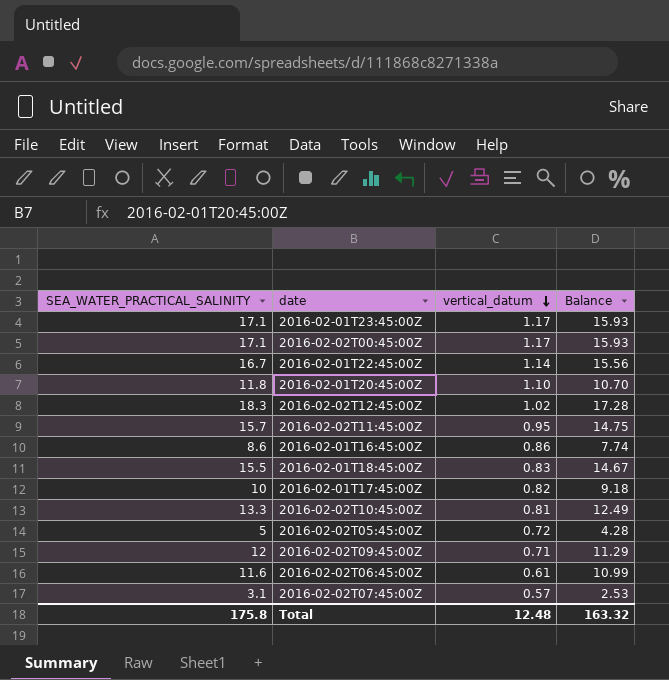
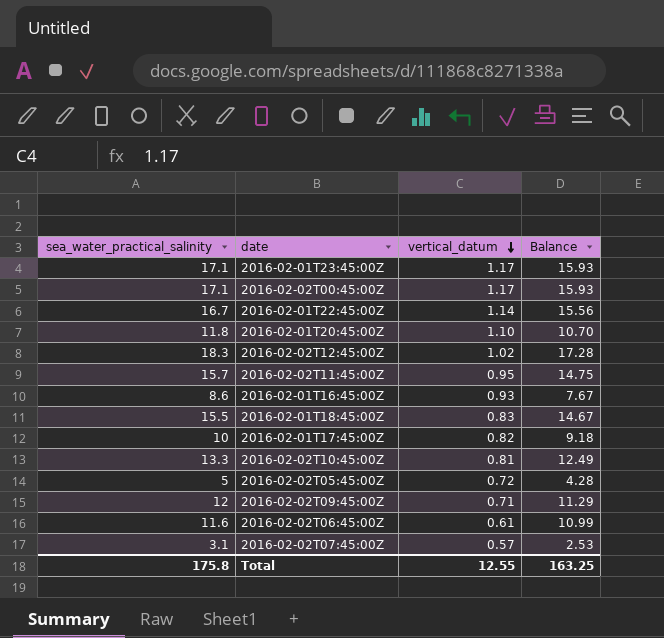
column name: SEA_WATER_PRACTICAL_SALINITY -> sea_water_practical_salinity
2016-02-01T16:45:00Z | vertical_datum: 0.86 -> 0.93
2016-02-01T16:45:00Z | Balance: 7.74 -> 7.67
Total | vertical_datum: 12.48 -> 12.55
Total | Balance: 163.32 -> 163.25

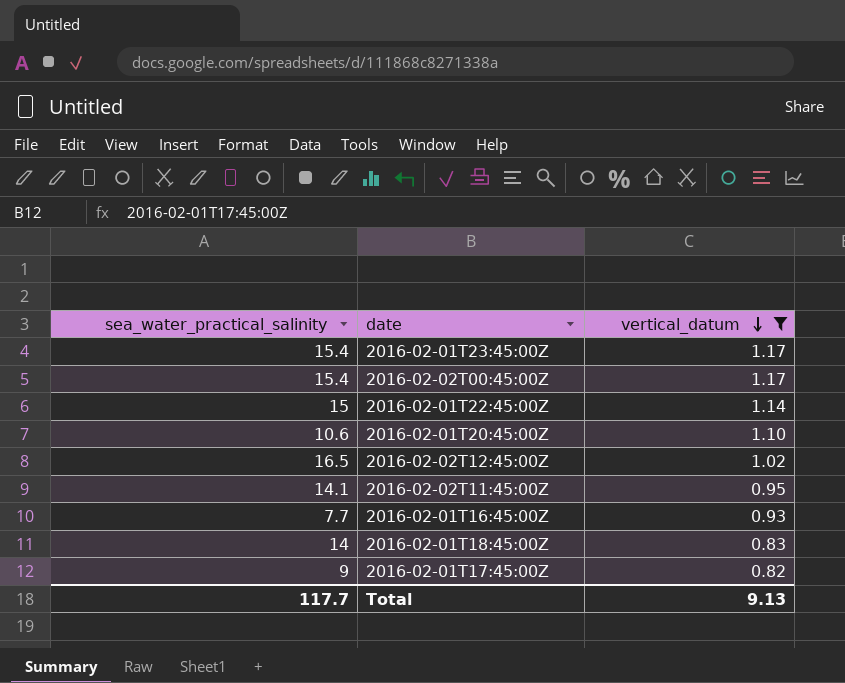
filter: none -> vertical_datum >= 0.82
column Balance | formula: [sea_water_practical_salinity] - [vertical_datum] -> none
2016-02-01T23:45:00Z | sea_water_practical_salinity: 17.1 -> 15.4
2016-02-02T00:45:00Z | sea_water_practical_salinity: 17.1 -> 15.4
2016-02-01T22:45:00Z | sea_water_practical_salinity: 16.7 -> 15
2016-02-01T20:45:00Z | sea_water_practical_salinity: 11.8 -> 10.6
2016-02-02T12:45:00Z | sea_water_practical_salinity: 18.3 -> 16.5
2016-02-02T11:45:00Z | sea_water_practical_salinity: 15.7 -> 14.1
2016-02-01T16:45:00Z | sea_water_practical_salinity: 8.6 -> 7.7
2016-02-01T18:45:00Z | sea_water_practical_salinity: 15.5 -> 14
2016-02-01T17:45:00Z | sea_water_practical_salinity: 10 -> 9
Total | sea_water_practical_salinity: 175.8 -> 117.7
Total | vertical_datum: 12.55 -> 9.13

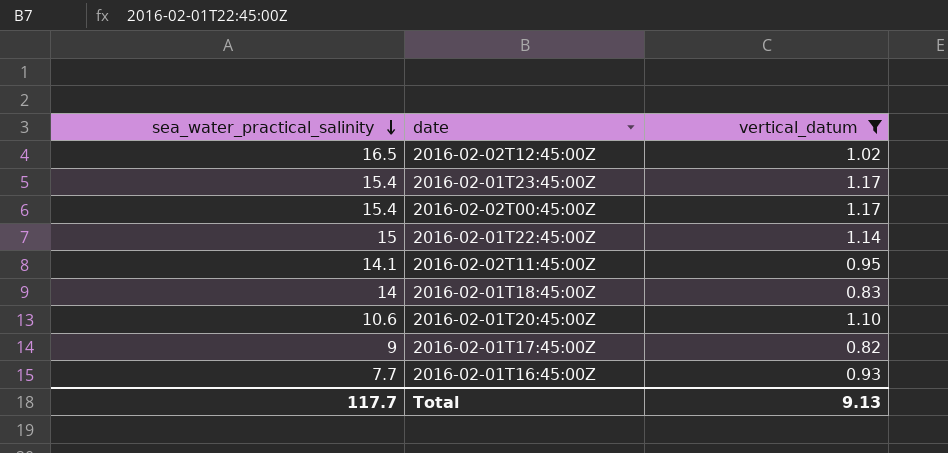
row order: vertical_datum descending -> sea_water_practical_salinity descending

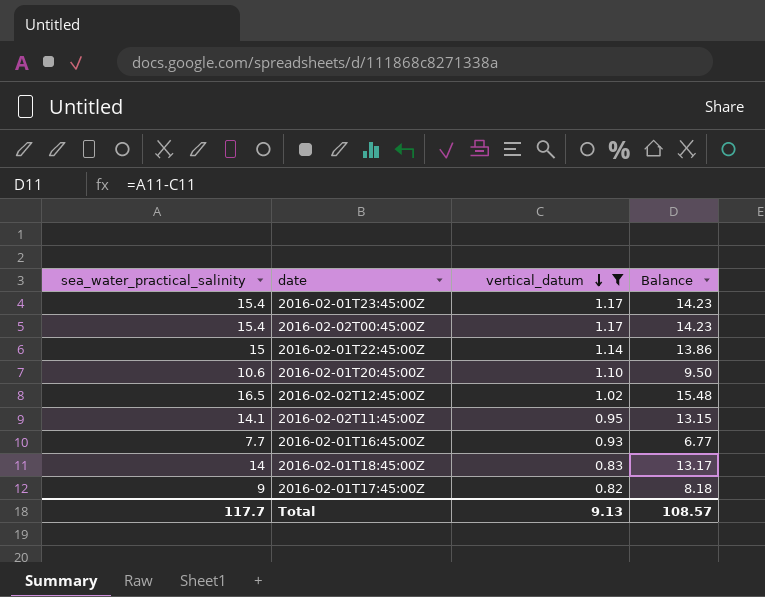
row order: sea_water_practical_salinity descending -> vertical_datum descending
column Balance | formula: none -> [sea_water_practical_salinity] - [vertical_datum]

